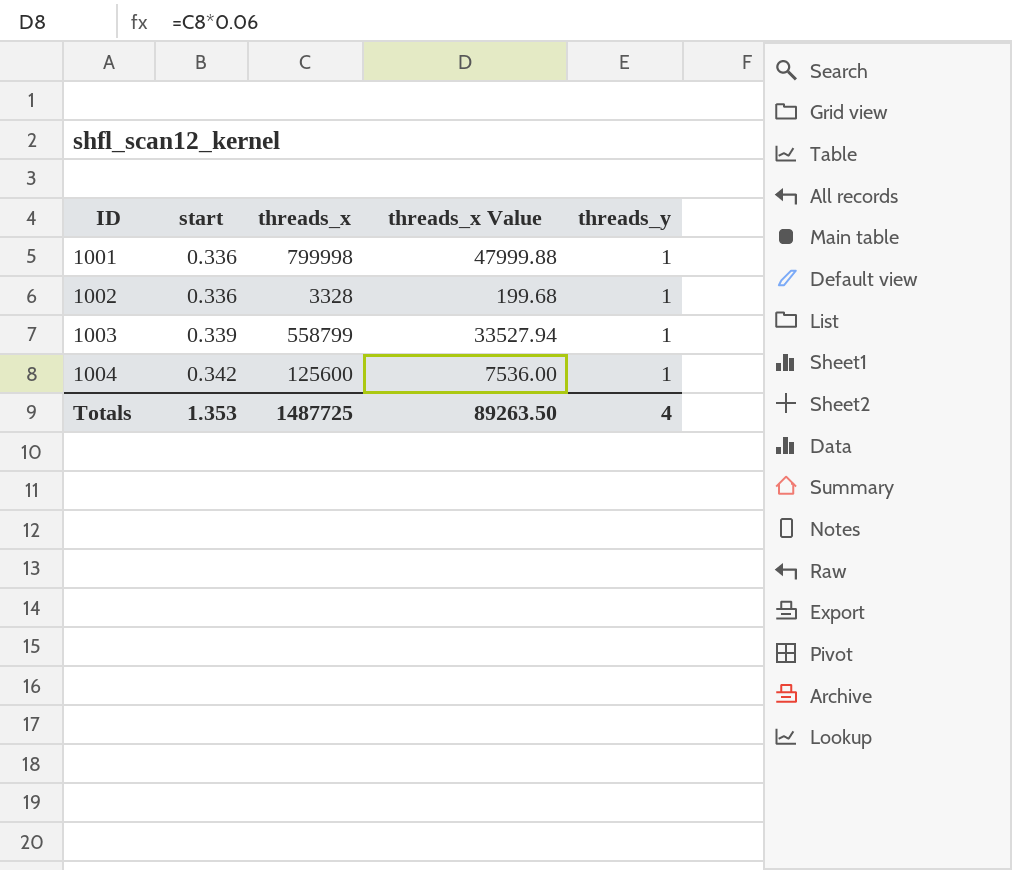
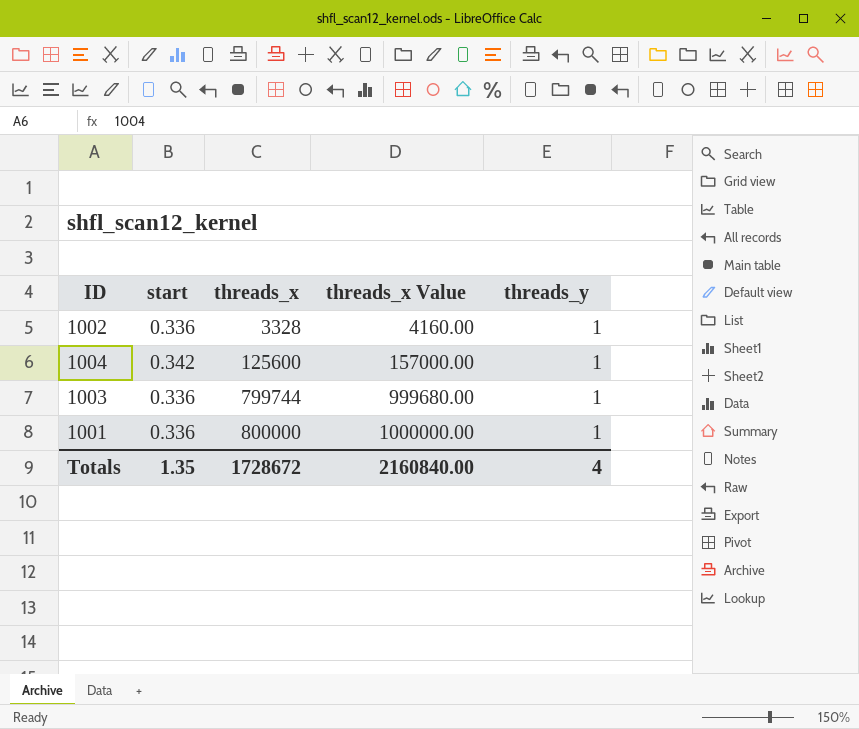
row order: ID ascending -> threads_x ascending
column threads_x Value | formula: [threads_x] * 0.06 -> [threads_x] * 1.25
1003 | start: 0.339 -> 0.336
1003 | threads_x: 558799 -> 799744
1001 | threads_x: 799998 -> 800000
Totals | start: 1.353 -> 1.35
Totals | threads_x: 1487725 -> 1728672
Totals | threads_x Value: 89263.50 -> 2160840.00

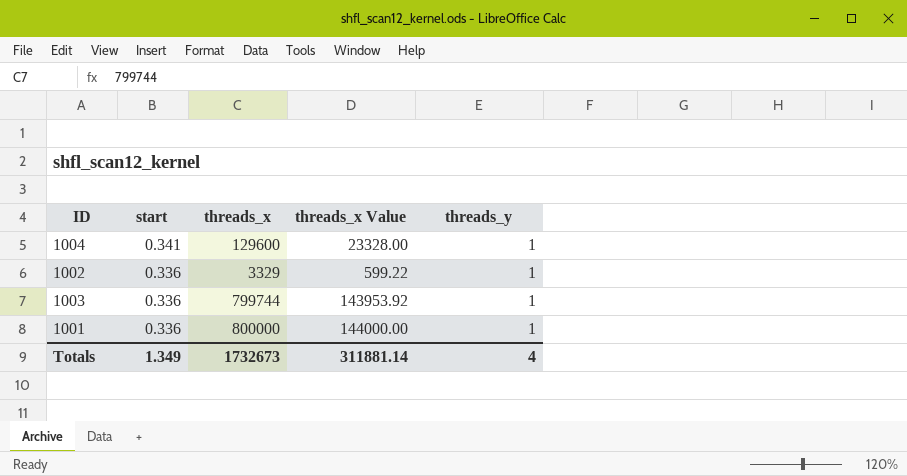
row order: threads_x ascending -> start descending
column threads_x Value | formula: [threads_x] * 1.25 -> [threads_x] * 0.18
1004 | start: 0.342 -> 0.341
1004 | threads_x: 125600 -> 129600
1002 | threads_x: 3328 -> 3329
Totals | start: 1.35 -> 1.349
Totals | threads_x: 1728672 -> 1732673
Totals | threads_x Value: 2160840.00 -> 311881.14

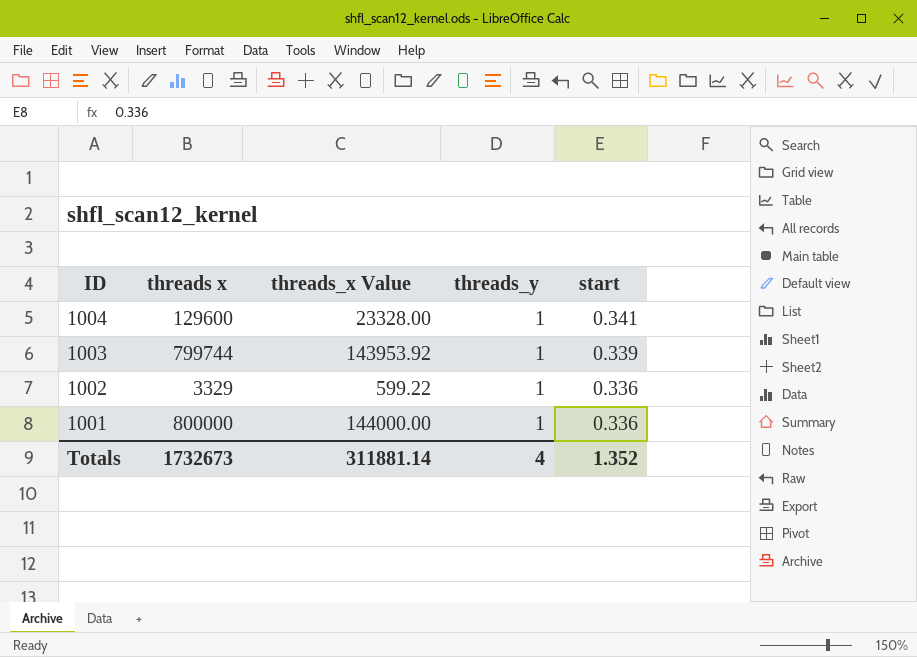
row order: start descending -> ID descending
column name: threads_x -> threads x
column start | position: 2 -> 5
1003 | start: 0.336 -> 0.339
Totals | start: 1.349 -> 1.352

